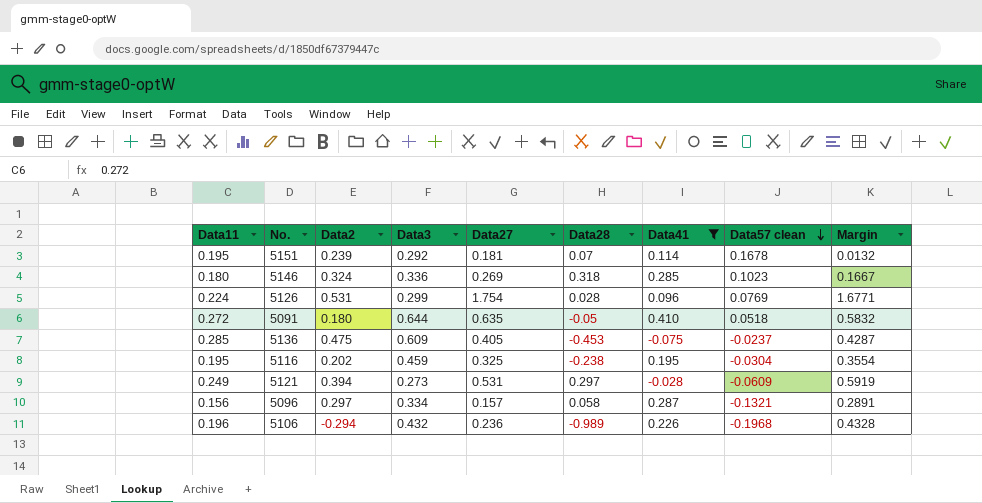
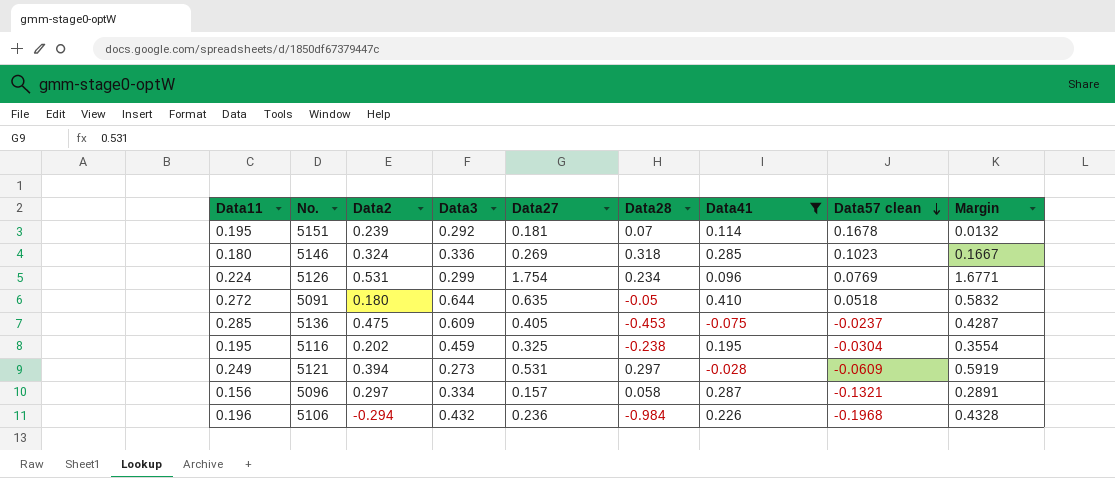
5126 | Data28: 0.028 -> 0.234
5106 | Data28: -0.989 -> -0.984

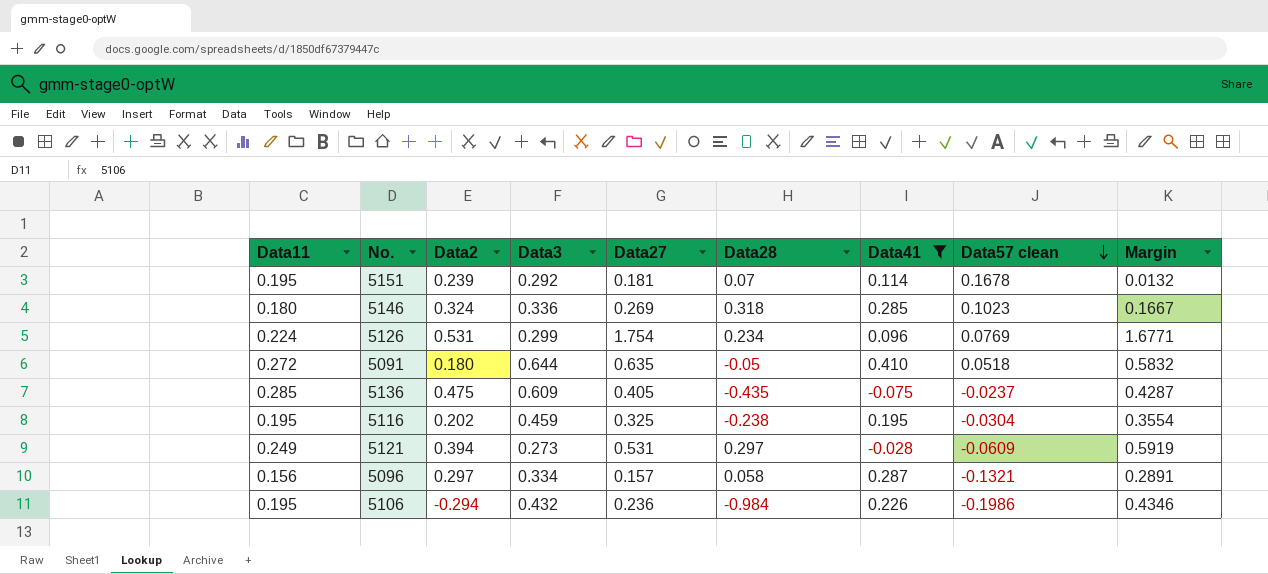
5136 | Data28: -0.453 -> -0.435
5106 | Data11: 0.196 -> 0.195
5106 | Data57 clean: -0.1968 -> -0.1986
5106 | Margin: 0.4328 -> 0.4346

